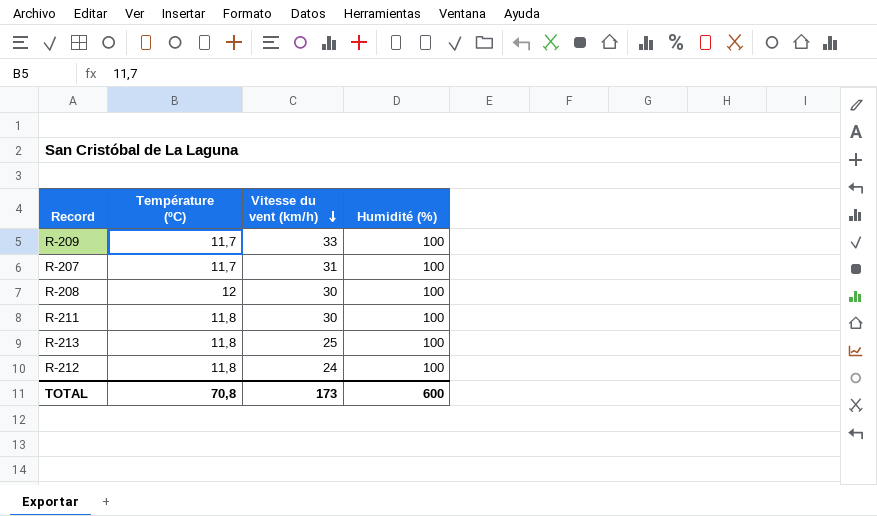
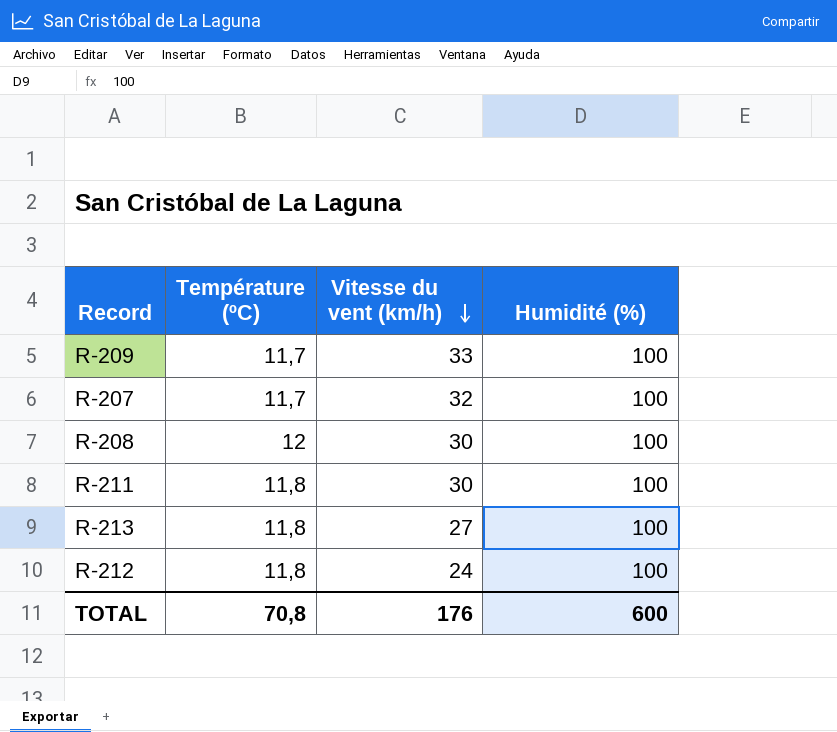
R-207 | Vitesse du vent (km/h): 31 -> 32
R-213 | Vitesse du vent (km/h): 25 -> 27
TOTAL | Vitesse du vent (km/h): 173 -> 176

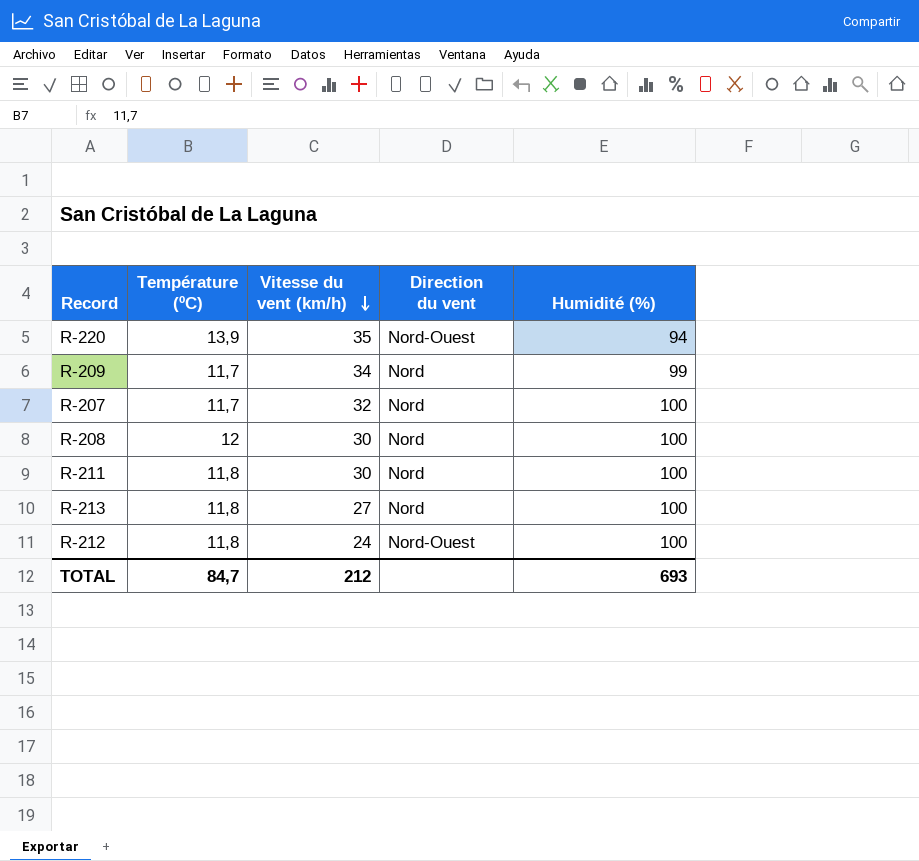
column Direction du vent | position: none -> 4
row R-220: none -> 13,9 | 35 | Nord-Ouest | 94
R-209 | Vitesse du vent (km/h): 33 -> 34
R-209 | Humidité (%): 100 -> 99
TOTAL | Température (ºC): 70,8 -> 84,7
TOTAL | Vitesse du vent (km/h): 176 -> 212
TOTAL | Humidité (%): 600 -> 693

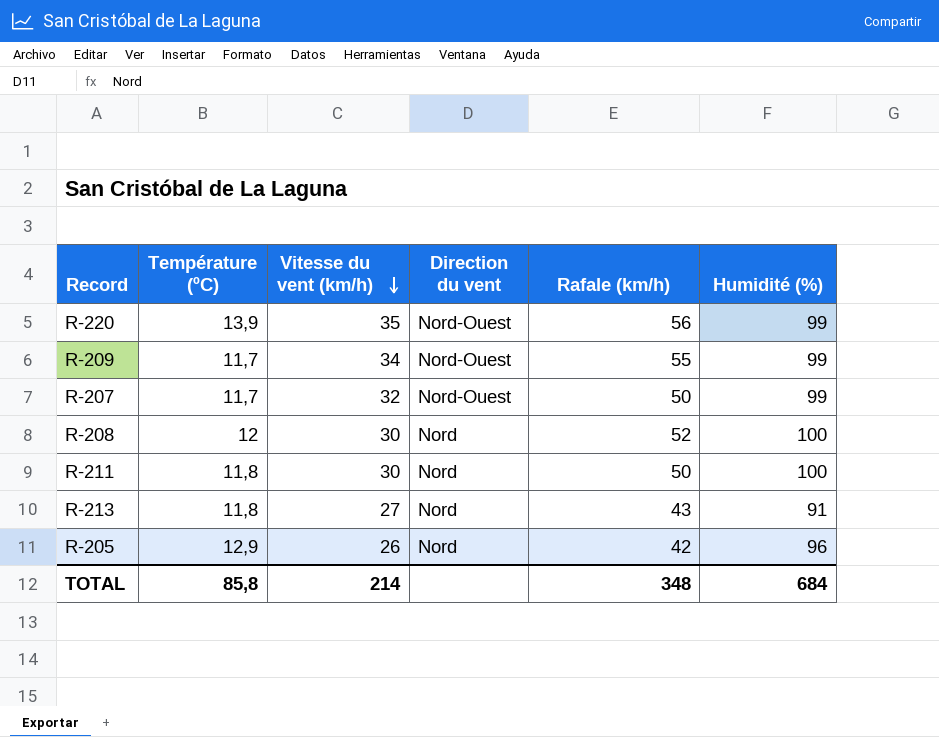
column Rafale (km/h) | position: none -> 5
row R-212: 11,8 | 24 | Nord-Ouest | 100 -> none
R-220 | Humidité (%): 94 -> 99
R-209 | Direction du vent: Nord -> Nord-Ouest
R-207 | Direction du vent: Nord -> Nord-Ouest
R-207 | Humidité (%): 100 -> 99
R-213 | Humidité (%): 100 -> 91
row R-205: none -> 12,9 | 26 | Nord | 42 | 96
TOTAL | Température (ºC): 84,7 -> 85,8
TOTAL | Vitesse du vent (km/h): 212 -> 214
TOTAL | Humidité (%): 693 -> 684

